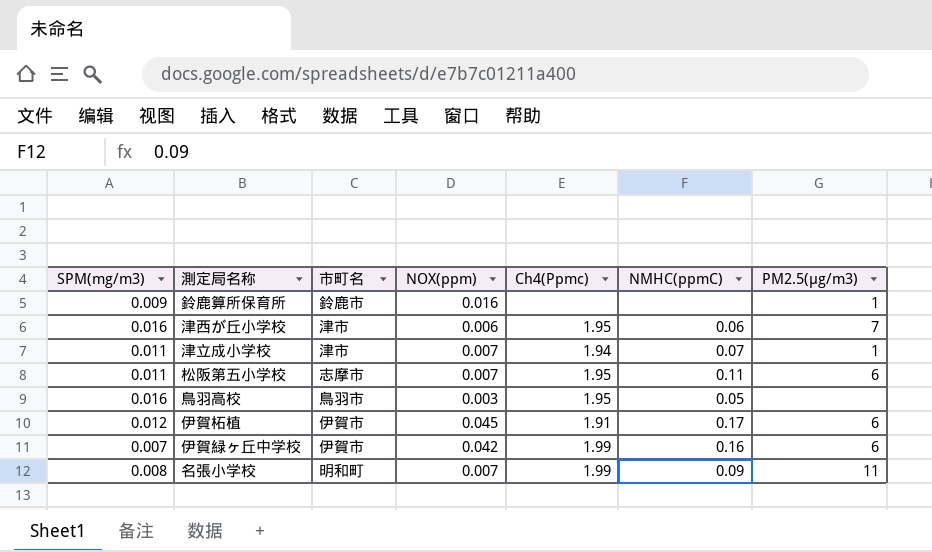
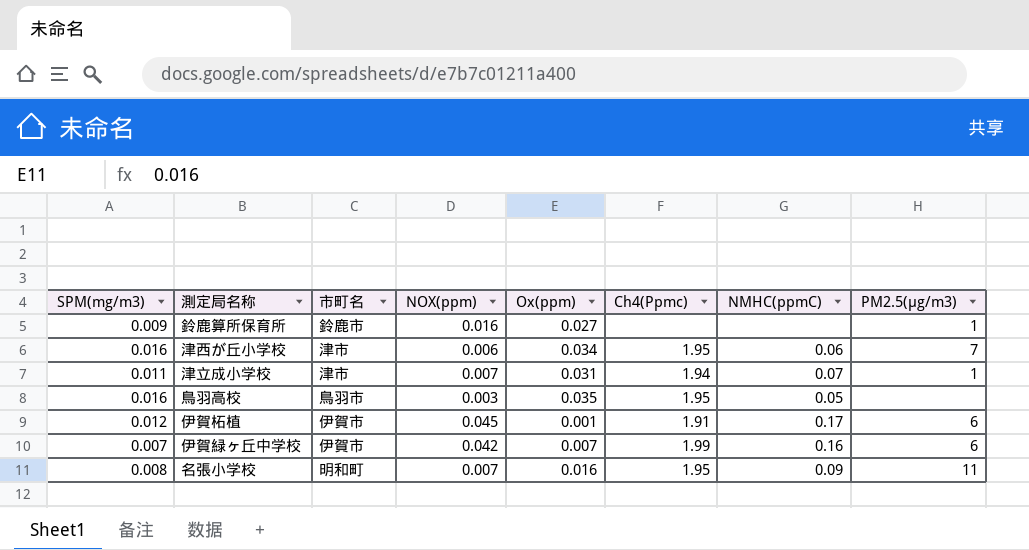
column Ox(ppm) | position: none -> 5
row 松阪第五小学校: 0.011 | 志摩市 | 0.007 | 1.95 | 0.11 | 6 -> none
名張小学校 | Ch4(Ppmc): 1.99 -> 1.95

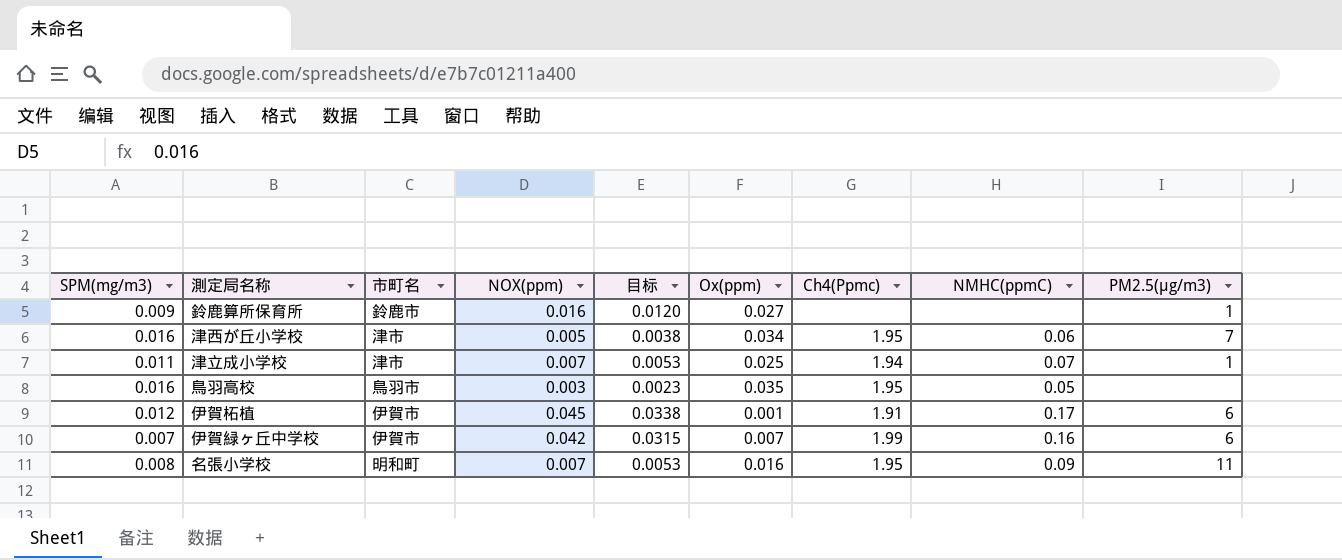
column 目标 | formula: none -> [NOX(ppm)] * 0.75
津西が丘小学校 | NOX(ppm): 0.006 -> 0.005
津立成小学校 | Ox(ppm): 0.031 -> 0.025

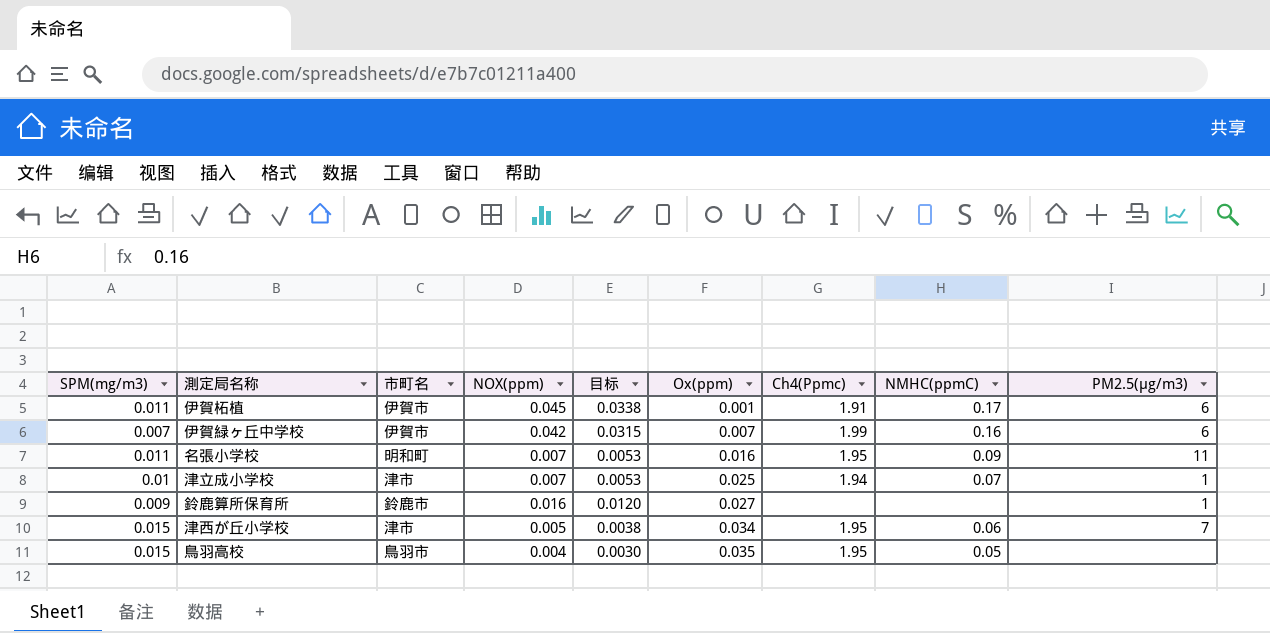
row order: none -> Ox(ppm) ascending
伊賀柘植 | SPM(mg/m3): 0.012 -> 0.011
名張小学校 | SPM(mg/m3): 0.008 -> 0.011
津立成小学校 | SPM(mg/m3): 0.011 -> 0.01
津西が丘小学校 | SPM(mg/m3): 0.016 -> 0.015
鳥羽高校 | SPM(mg/m3): 0.016 -> 0.015
鳥羽高校 | NOX(ppm): 0.003 -> 0.004
鳥羽高校 | 目标: 0.0023 -> 0.0030

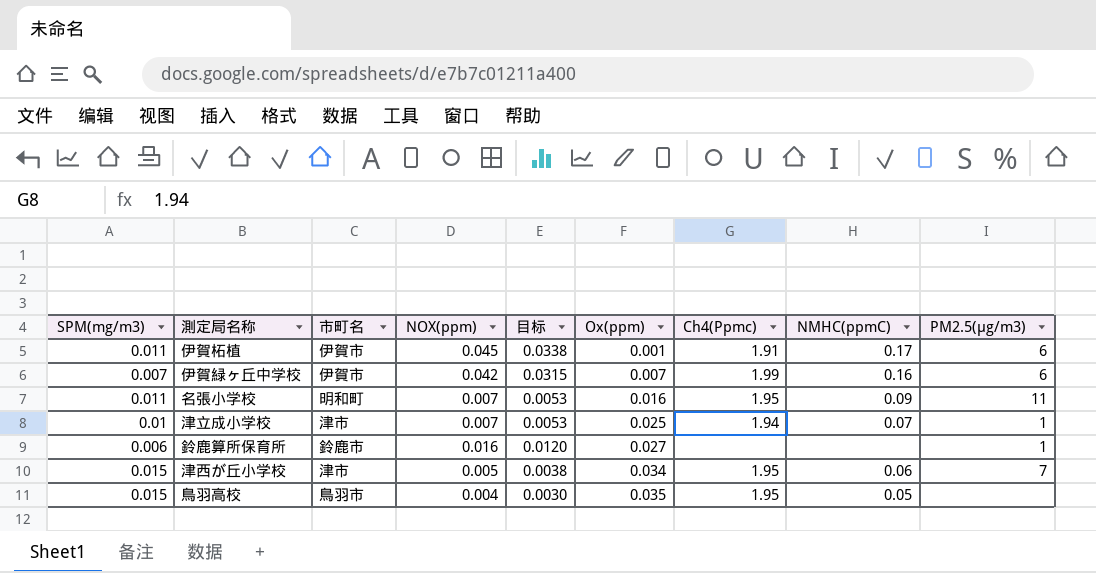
鈴鹿算所保育所 | SPM(mg/m3): 0.009 -> 0.006

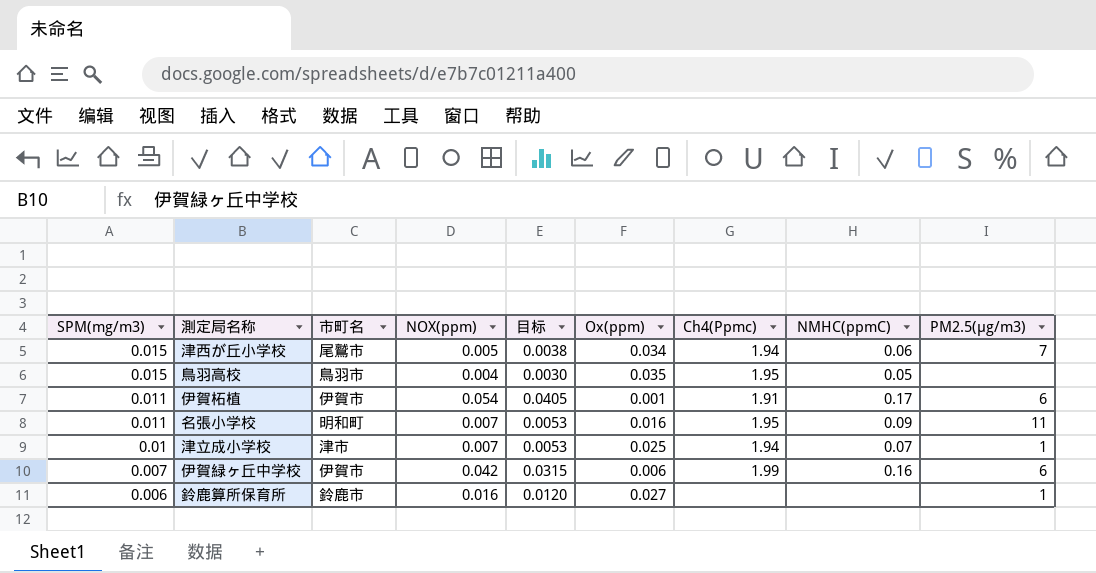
row order: Ox(ppm) ascending -> SPM(mg/m3) descending
津西が丘小学校 | 市町名: 津市 -> 尾鷲市
津西が丘小学校 | Ch4(Ppmc): 1.95 -> 1.94
伊賀柘植 | NOX(ppm): 0.045 -> 0.054
伊賀柘植 | 目标: 0.0338 -> 0.0405
伊賀緑ヶ丘中学校 | Ox(ppm): 0.007 -> 0.006

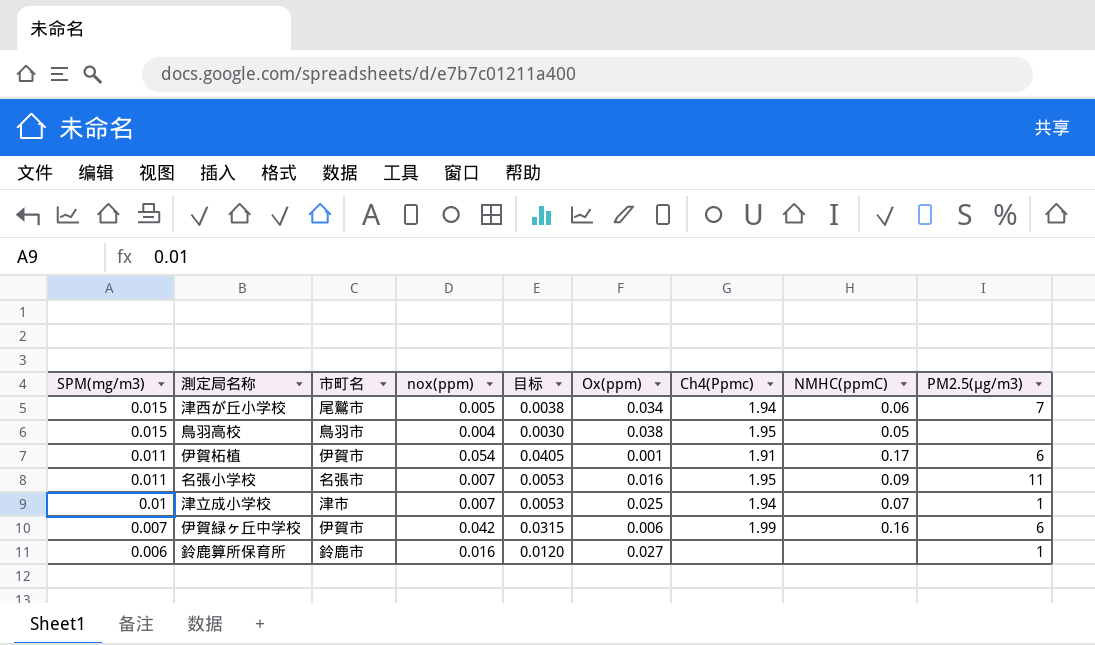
column name: NOX(ppm) -> nox(ppm)
鳥羽高校 | Ox(ppm): 0.035 -> 0.038
名張小学校 | 市町名: 明和町 -> 名張市

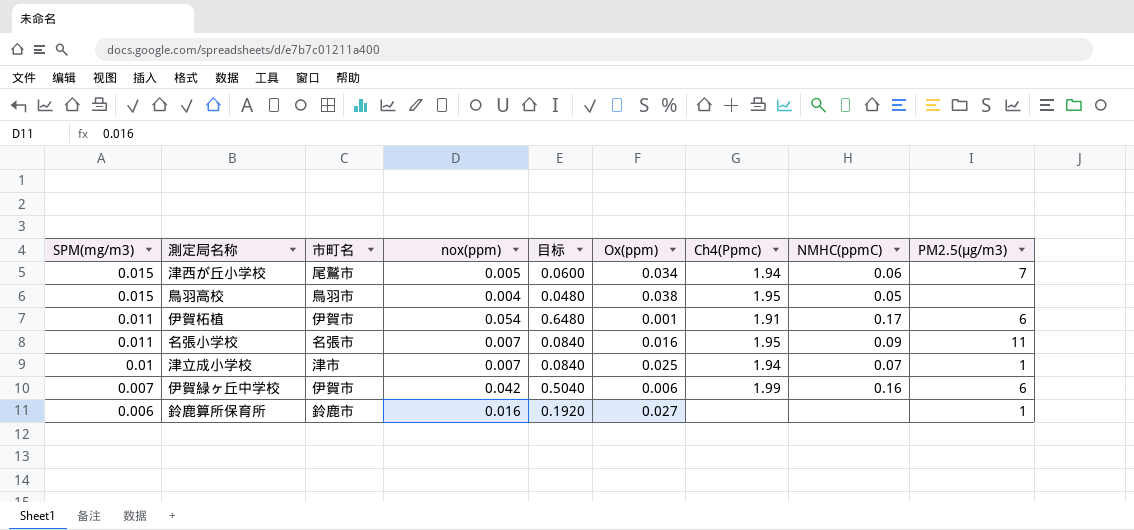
column 目标 | formula: [nox(ppm)] * 0.75 -> [nox(ppm)] * 12

